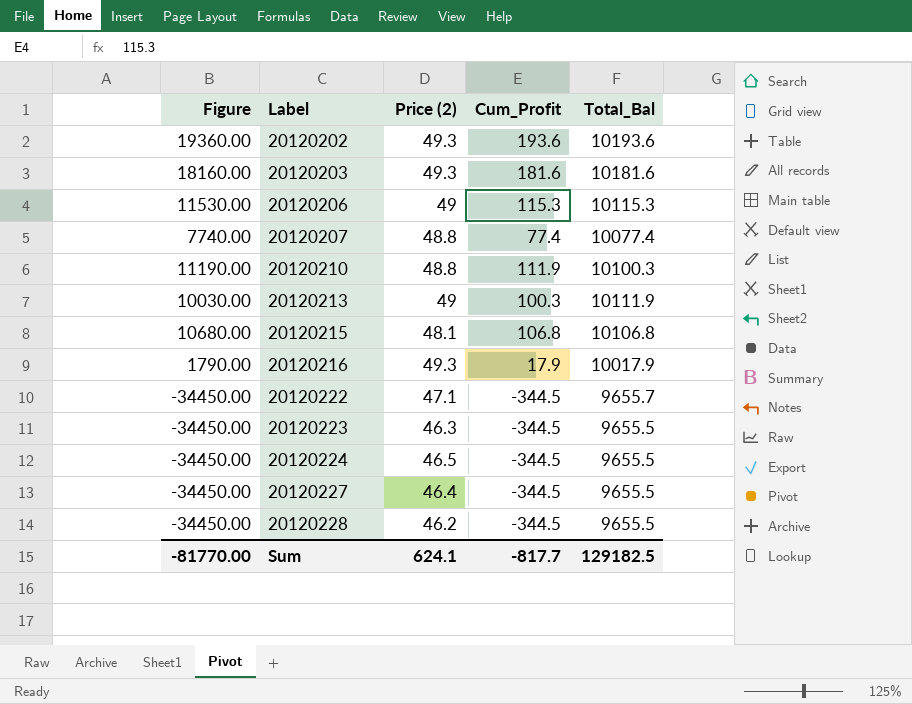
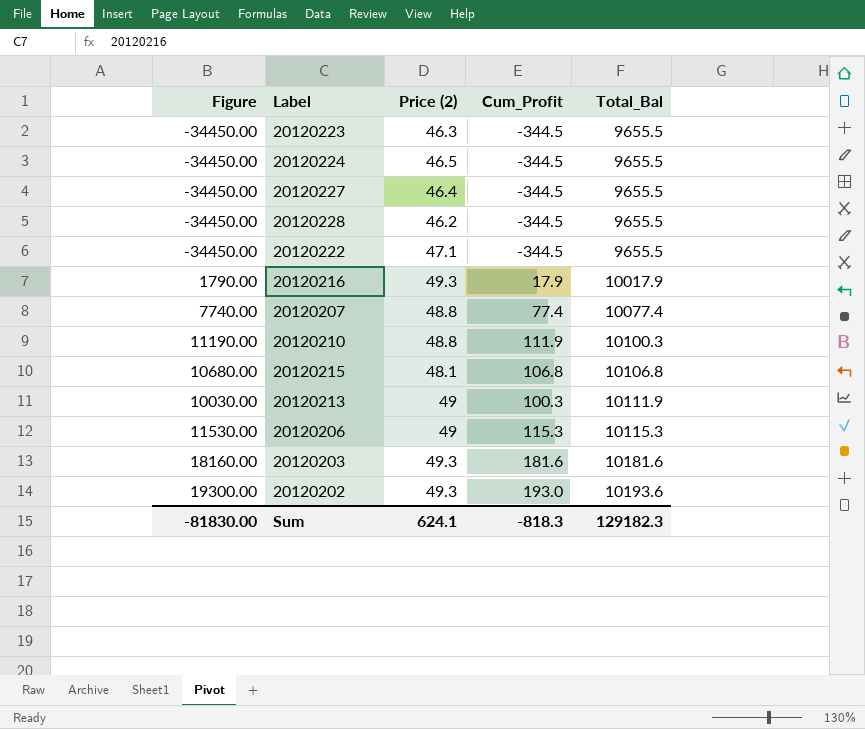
row order: Label ascending -> Total_Bal ascending
20120222 | Total_Bal: 9655.7 -> 9655.5
20120202 | Figure: 19360.00 -> 19300.00
20120202 | Cum_Profit: 193.6 -> 193.0
Sum | Figure: -81770.00 -> -81830.00
Sum | Cum_Profit: -817.7 -> -818.3
Sum | Total_Bal: 129182.5 -> 129182.3

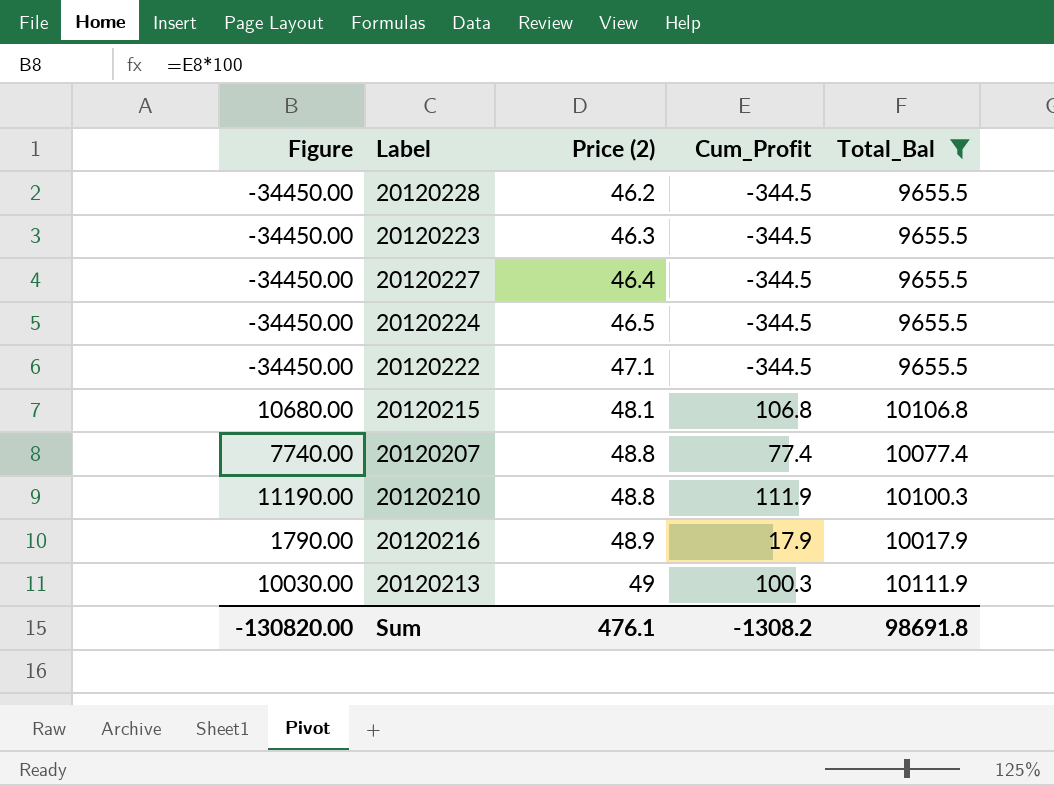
filter: none -> Total_Bal <= 10111.9
row order: Total_Bal ascending -> Price (2) ascending
20120216 | Price (2): 49.3 -> 48.9
Sum | Figure: -81830.00 -> -130820.00
Sum | Price (2): 624.1 -> 476.1
Sum | Cum_Profit: -818.3 -> -1308.2
Sum | Total_Bal: 129182.3 -> 98691.8

